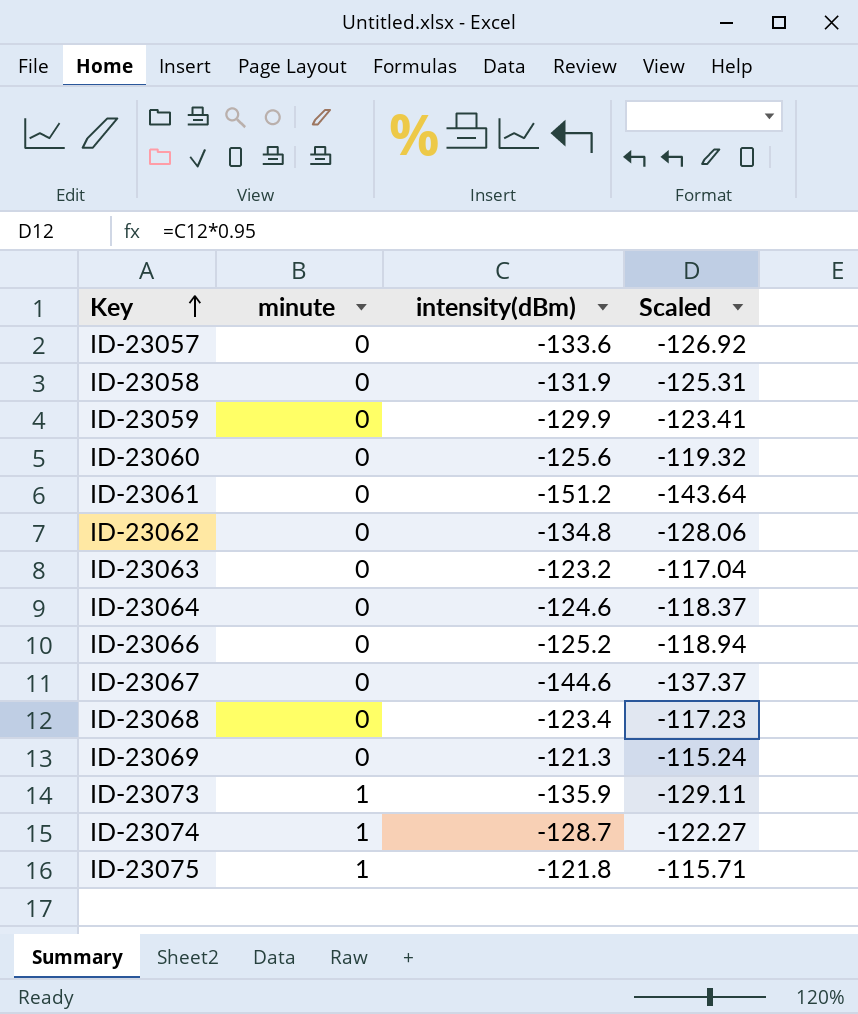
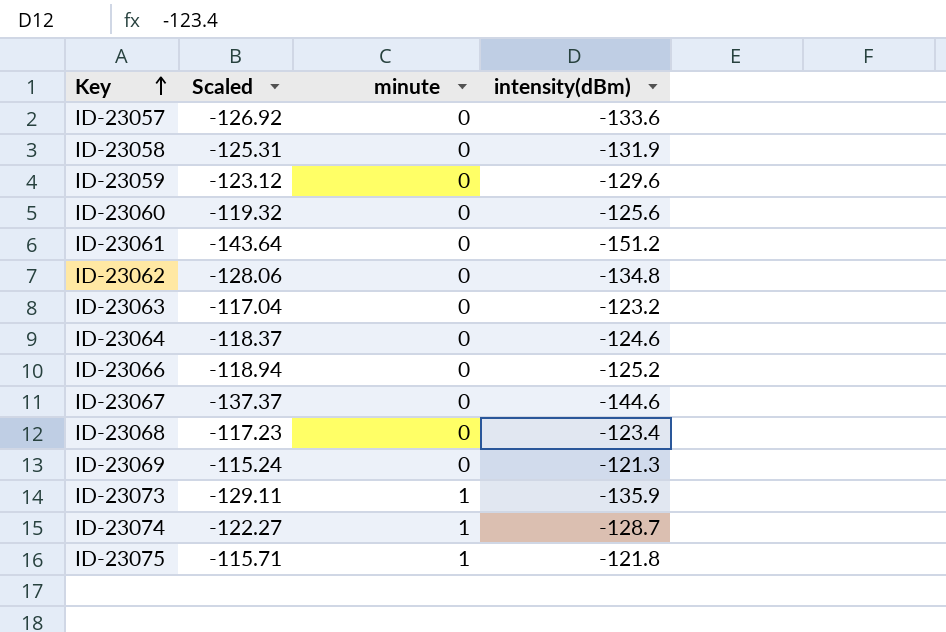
column Scaled | position: 4 -> 2
ID-23059 | Scaled: -123.41 -> -123.12
ID-23059 | intensity(dBm): -129.9 -> -129.6

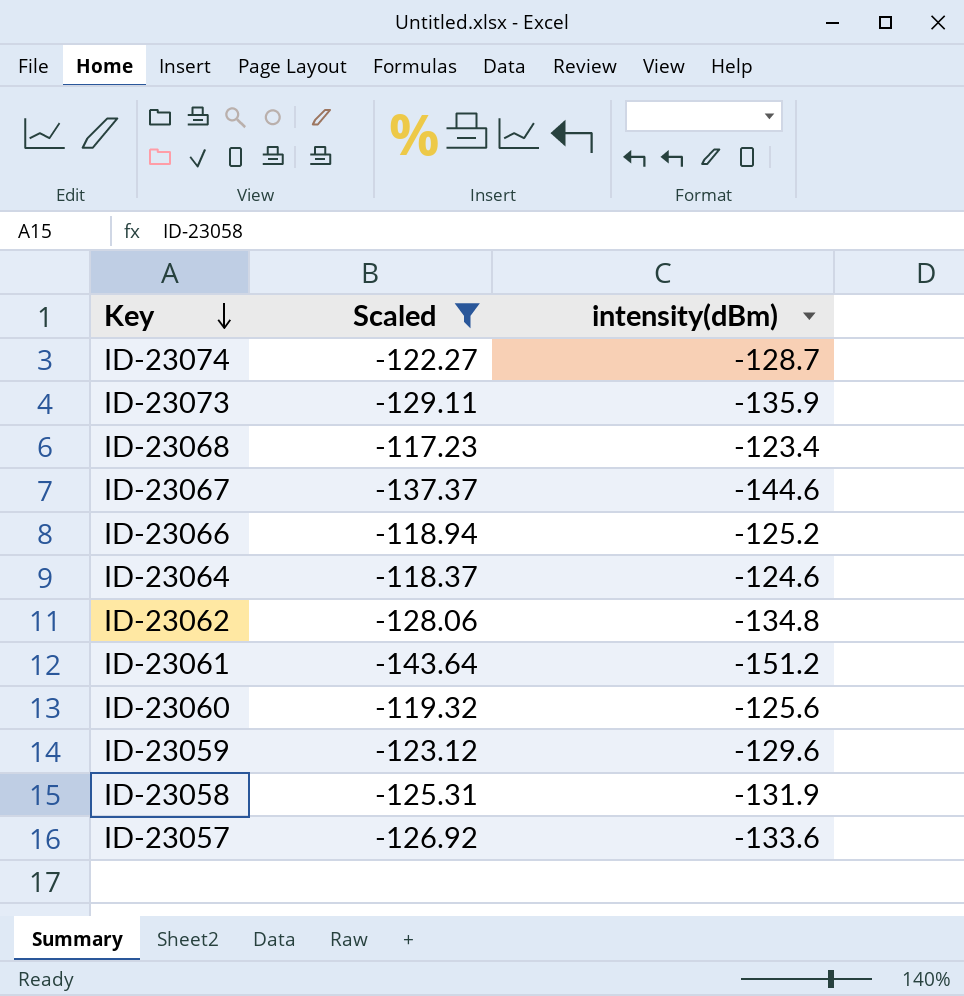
filter: none -> Scaled <= -117.23
row order: Key ascending -> Key descending
column minute | position: 3 -> none

